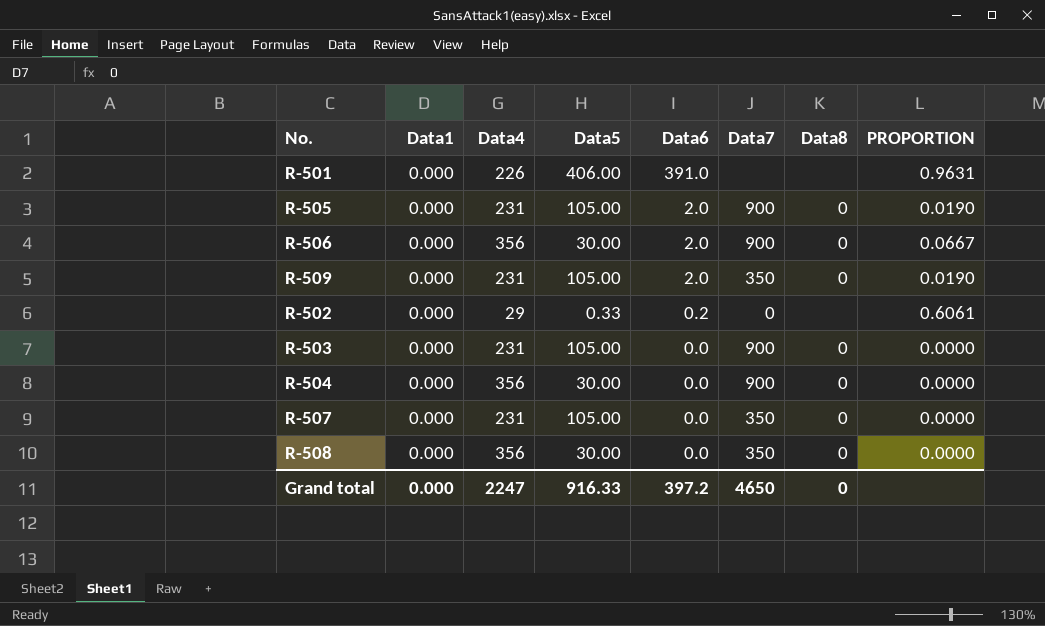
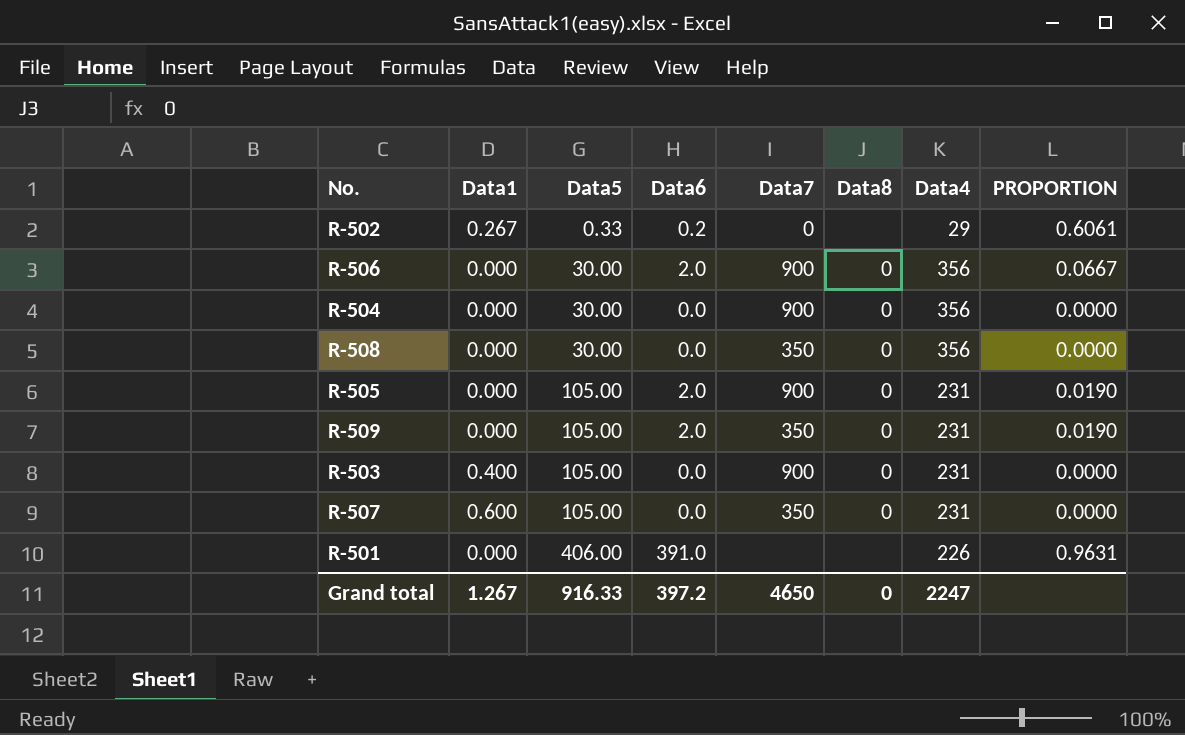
row order: Data6 descending -> Data5 ascending
column Data4 | position: 3 -> 7
R-502 | Data1: 0.000 -> 0.267
R-503 | Data1: 0.000 -> 0.400
R-507 | Data1: 0.000 -> 0.600
Grand total | Data1: 0.000 -> 1.267

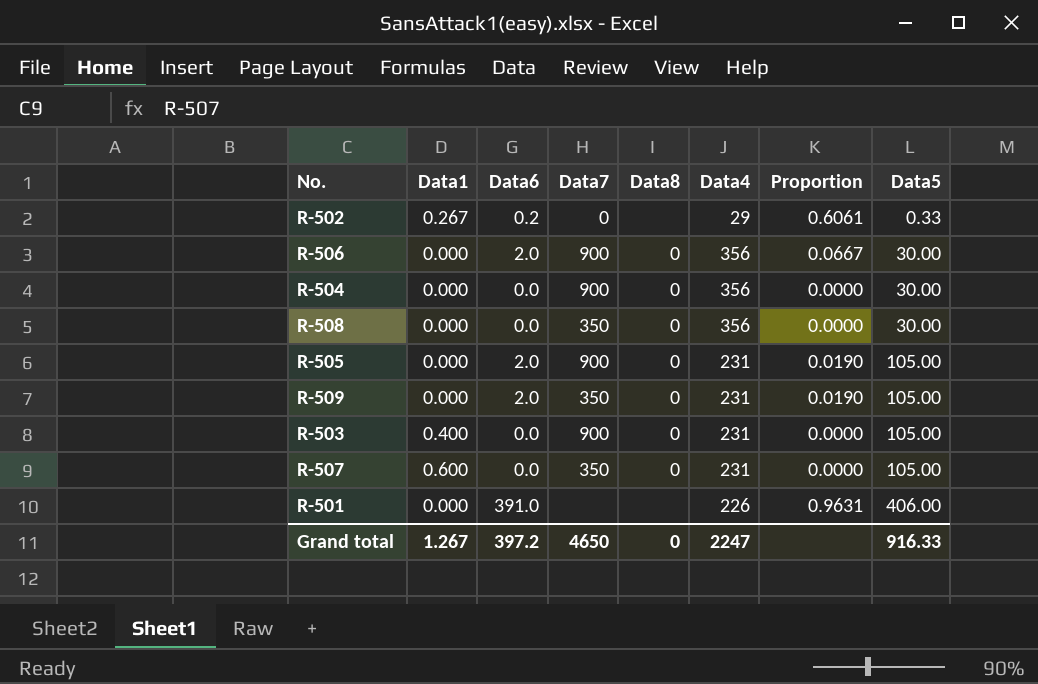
column name: PROPORTION -> Proportion
column Data5 | position: 3 -> 8

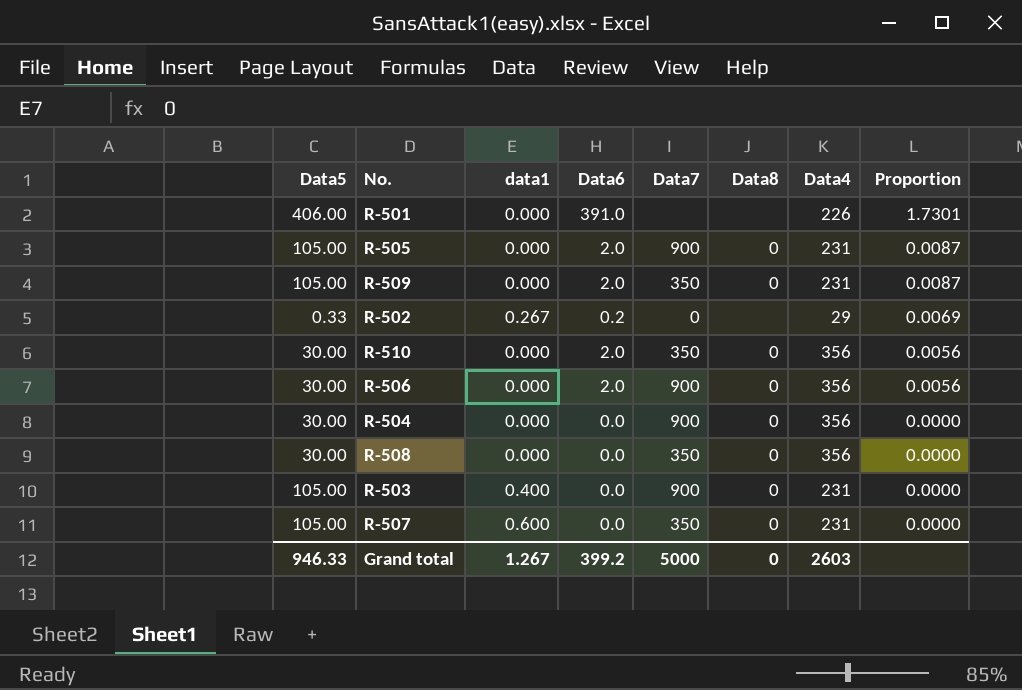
row order: Data5 ascending -> Proportion descending
column Data5 | position: 8 -> 1
column name: Data1 -> data1
column Proportion | formula: [Data6] / [Data5] -> [Data6] / [Data4]
row R-510: none -> 30.00 | 0.000 | 2.0 | 350 | 0 | 356 | 0.0056
Grand total | Data5: 916.33 -> 946.33
Grand total | Data6: 397.2 -> 399.2
Grand total | Data7: 4650 -> 5000
Grand total | Data4: 2247 -> 2603

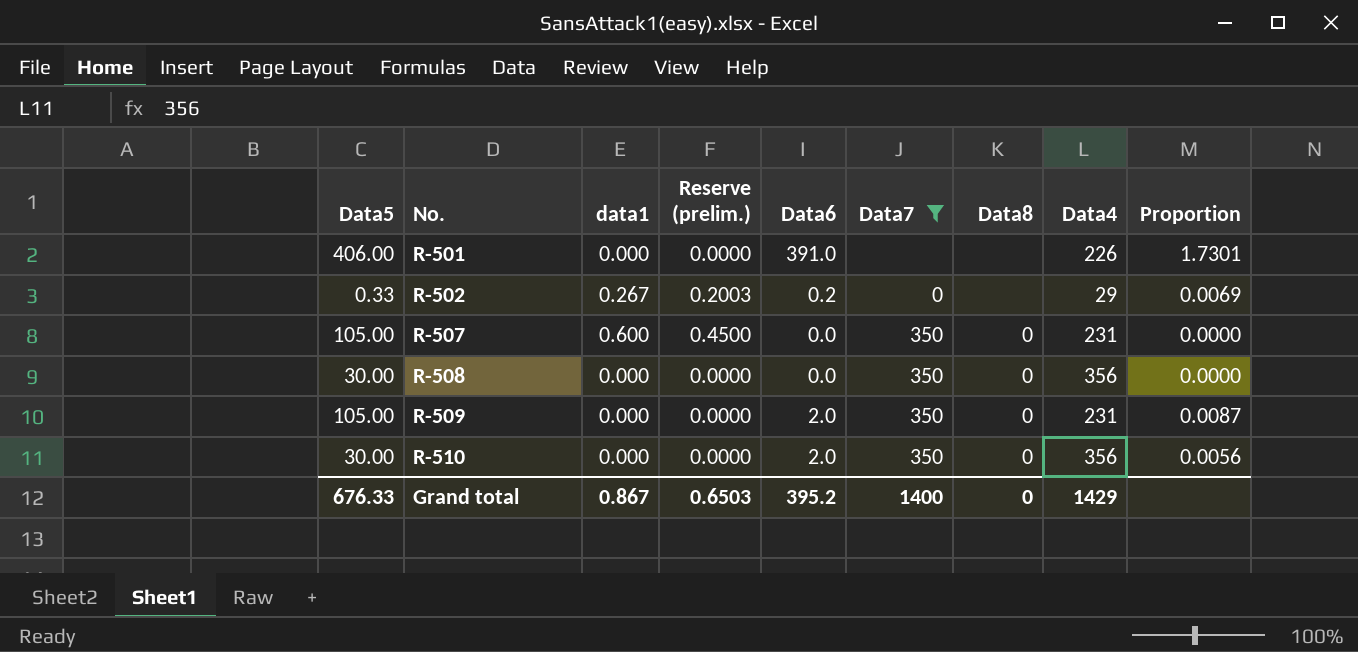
filter: none -> Data7 != 900
row order: Proportion descending -> No. ascending
column Reserve (prelim.) | formula: none -> [data1] * 0.75
Grand total | Data5: 946.33 -> 676.33
Grand total | data1: 1.267 -> 0.867
Grand total | Data6: 399.2 -> 395.2
Grand total | Data7: 5000 -> 1400
Grand total | Data4: 2603 -> 1429

